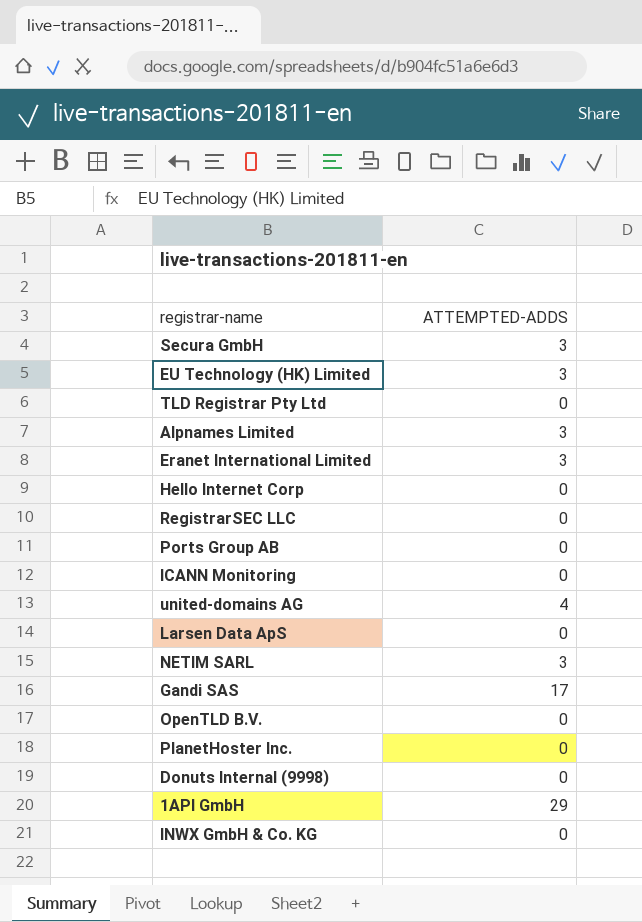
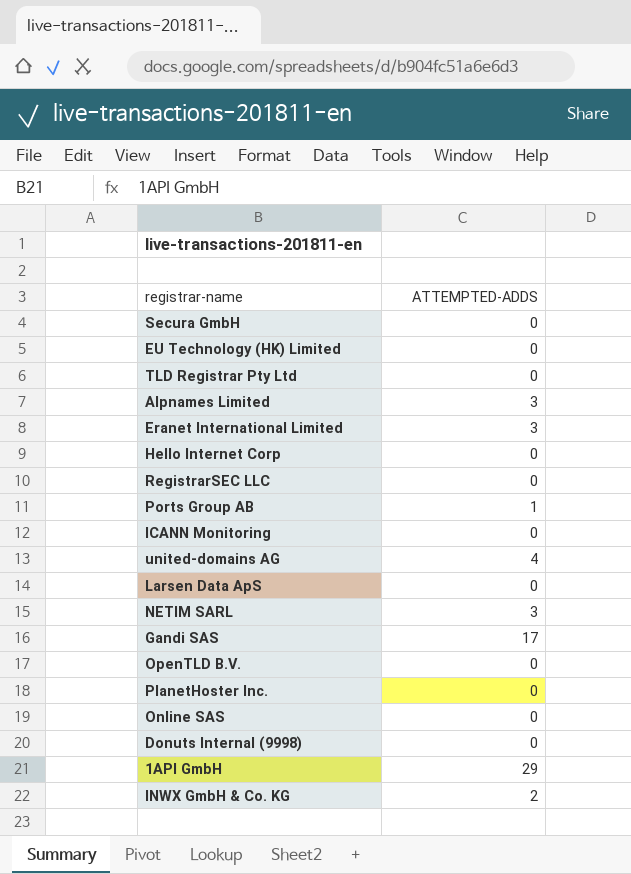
Secura GmbH | ATTEMPTED-ADDS: 3 -> 0
EU Technology (HK) Limited | ATTEMPTED-ADDS: 3 -> 0
Ports Group AB | ATTEMPTED-ADDS: 0 -> 1
row Online SAS: none -> 0
INWX GmbH & Co. KG | ATTEMPTED-ADDS: 0 -> 2

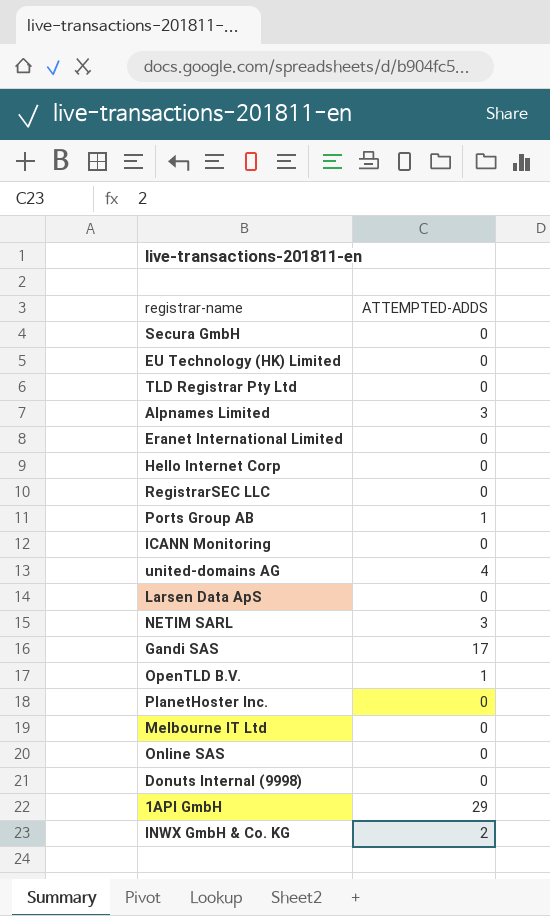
Eranet International Limited | ATTEMPTED-ADDS: 3 -> 0
OpenTLD B.V. | ATTEMPTED-ADDS: 0 -> 1
row Melbourne IT Ltd: none -> 0

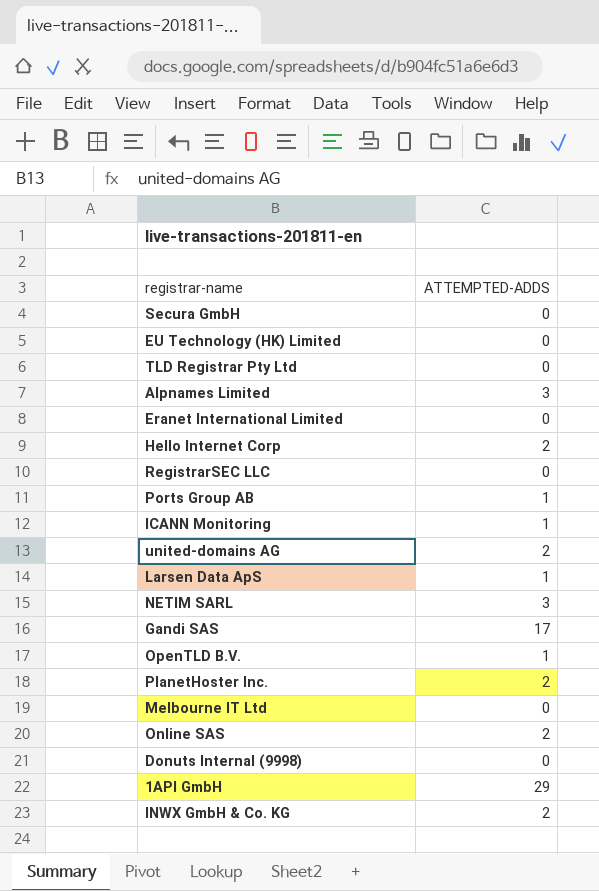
Hello Internet Corp | ATTEMPTED-ADDS: 0 -> 2
ICANN Monitoring | ATTEMPTED-ADDS: 0 -> 1
united-domains AG | ATTEMPTED-ADDS: 4 -> 2
Larsen Data ApS | ATTEMPTED-ADDS: 0 -> 1
PlanetHoster Inc. | ATTEMPTED-ADDS: 0 -> 2
Online SAS | ATTEMPTED-ADDS: 0 -> 2

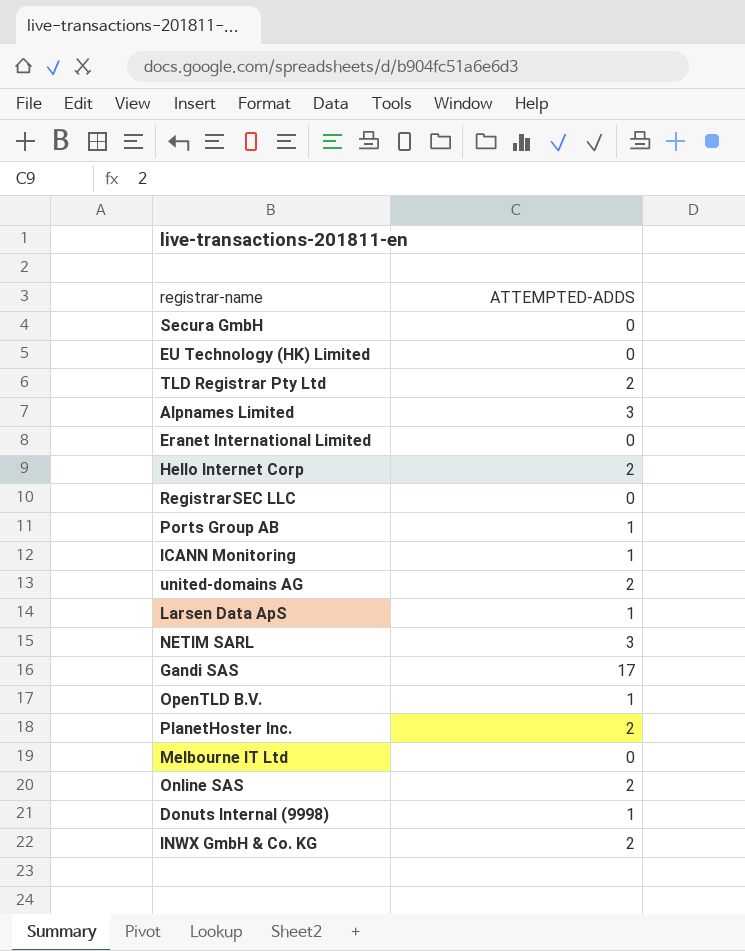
row 1API GmbH: 29 -> none
TLD Registrar Pty Ltd | ATTEMPTED-ADDS: 0 -> 2
Donuts Internal (9998) | ATTEMPTED-ADDS: 0 -> 1

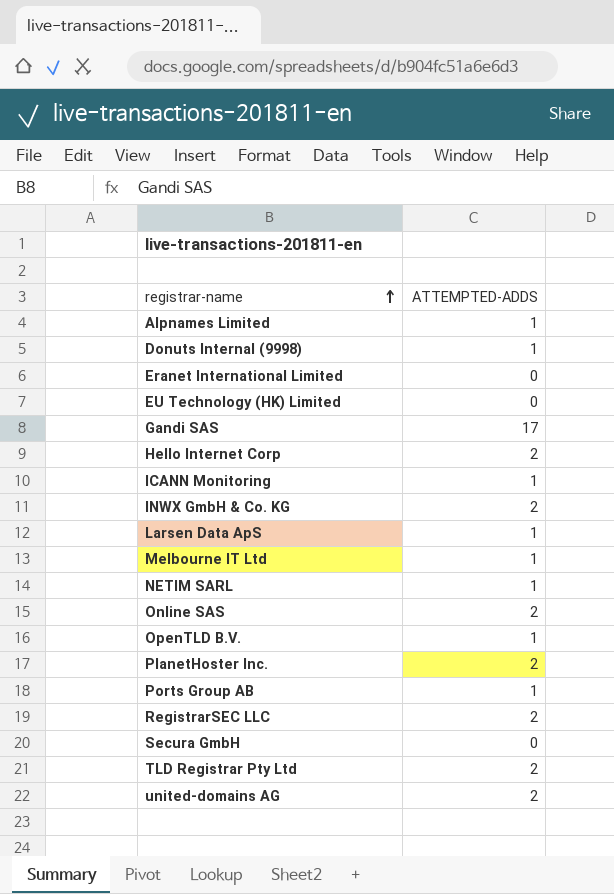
row order: none -> registrar-name ascending
Alpnames Limited | ATTEMPTED-ADDS: 3 -> 1
Melbourne IT Ltd | ATTEMPTED-ADDS: 0 -> 1
NETIM SARL | ATTEMPTED-ADDS: 3 -> 1
RegistrarSEC LLC | ATTEMPTED-ADDS: 0 -> 2

